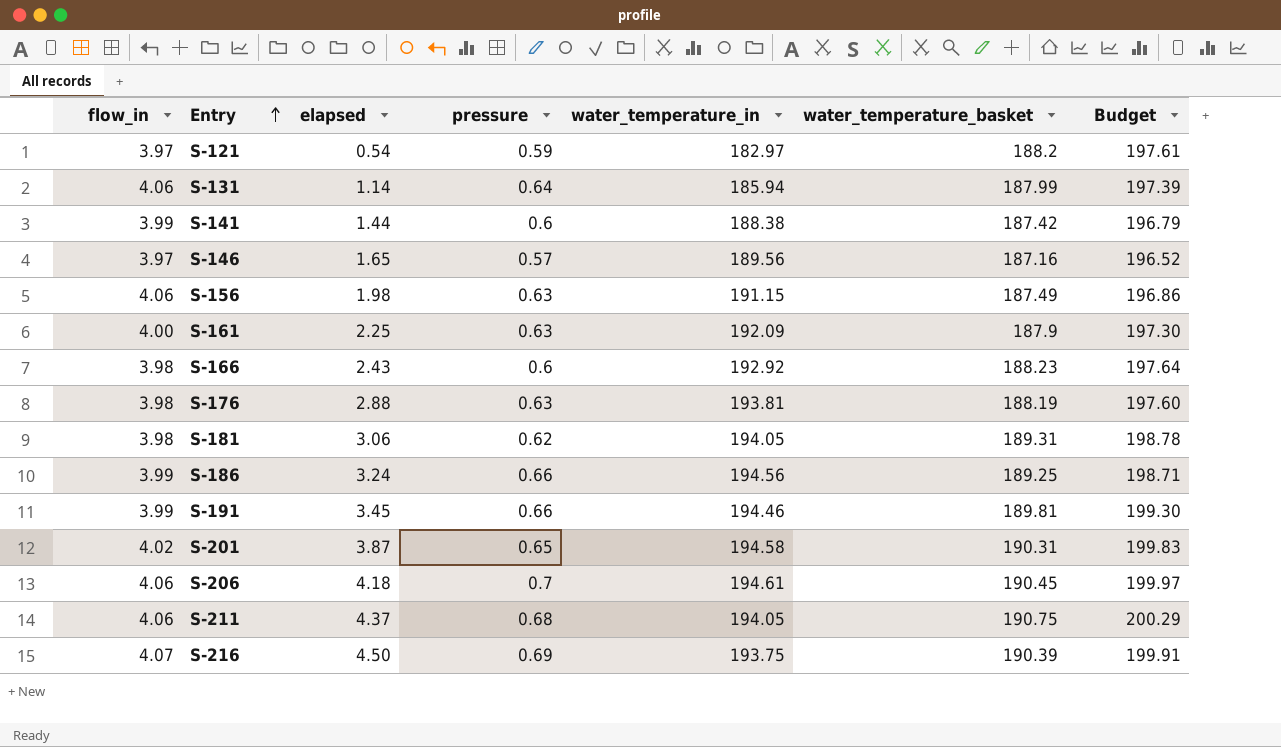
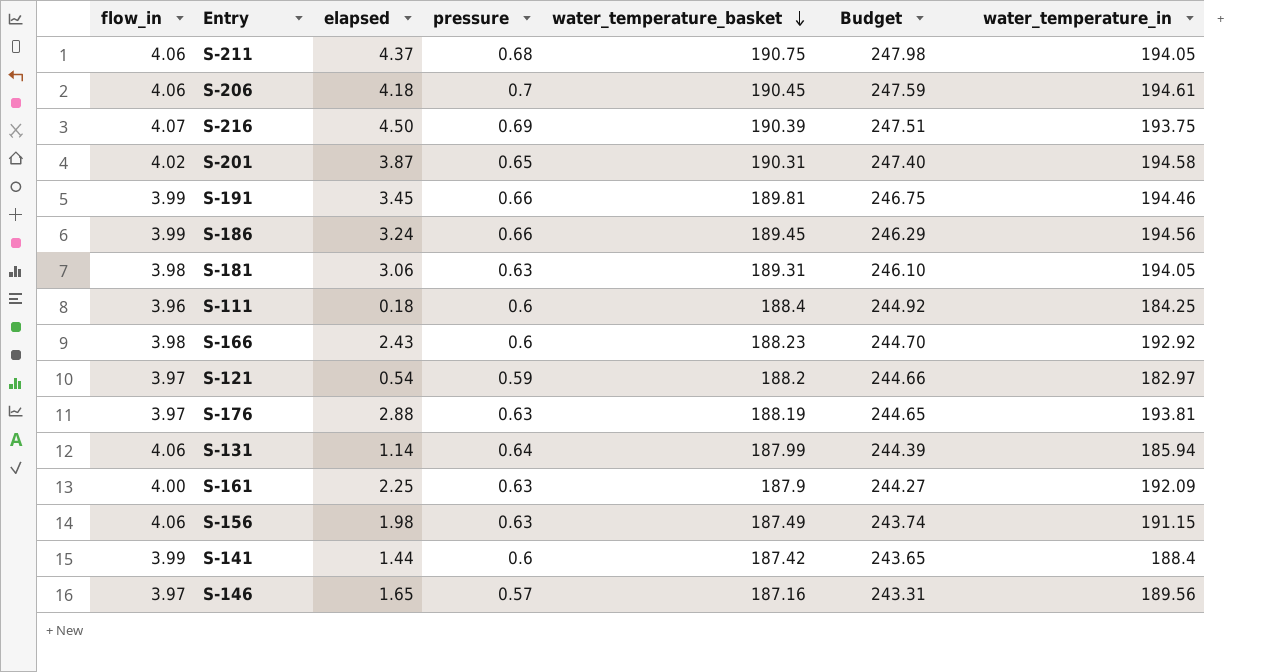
row order: Entry ascending -> water_temperature_basket descending
column Budget | formula: [water_temperature_basket] * 1.05 -> [water_temperature_basket] * 1.3
column water_temperature_in | position: 5 -> 7
S-186 | water_temperature_basket: 189.25 -> 189.45
S-181 | pressure: 0.62 -> 0.63
row S-111: none -> 3.96 | 0.18 | 0.6 | 188.4 | 244.92 | 184.25
S-176 | flow_in: 3.98 -> 3.97
S-141 | water_temperature_in: 188.38 -> 188.4

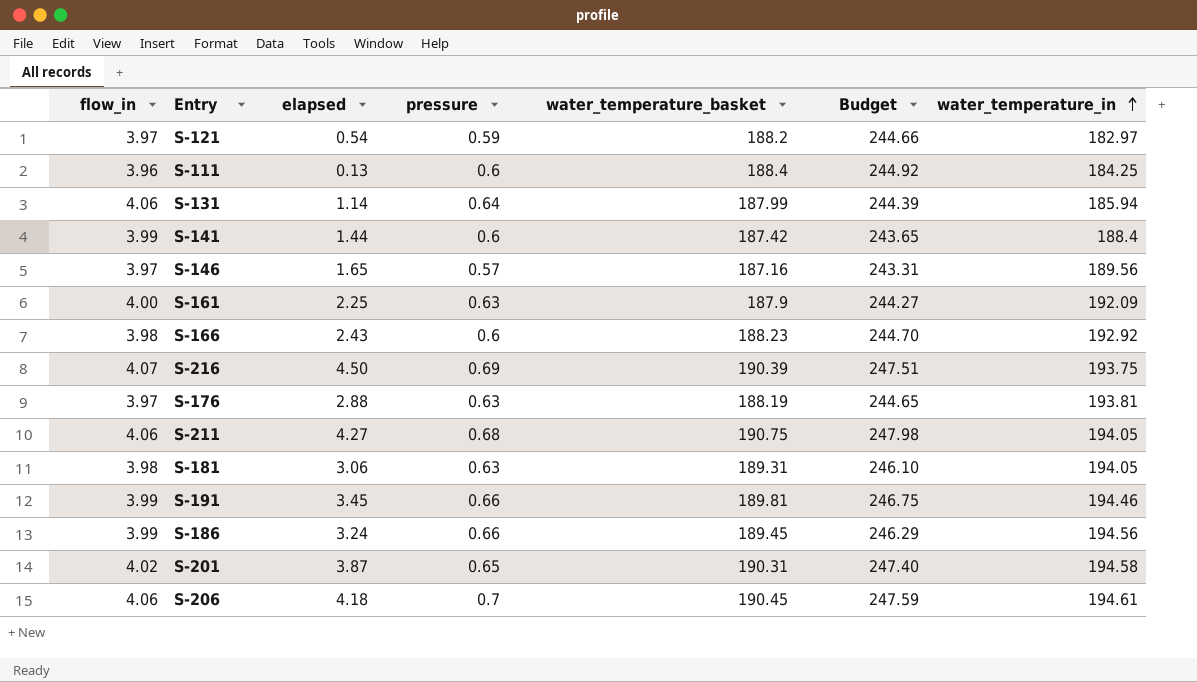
row order: water_temperature_basket descending -> water_temperature_in ascending
row S-156: 4.06 | 1.98 | 0.63 | 187.49 | 243.74 | 191.15 -> none
S-111 | elapsed: 0.18 -> 0.13
S-211 | elapsed: 4.37 -> 4.27

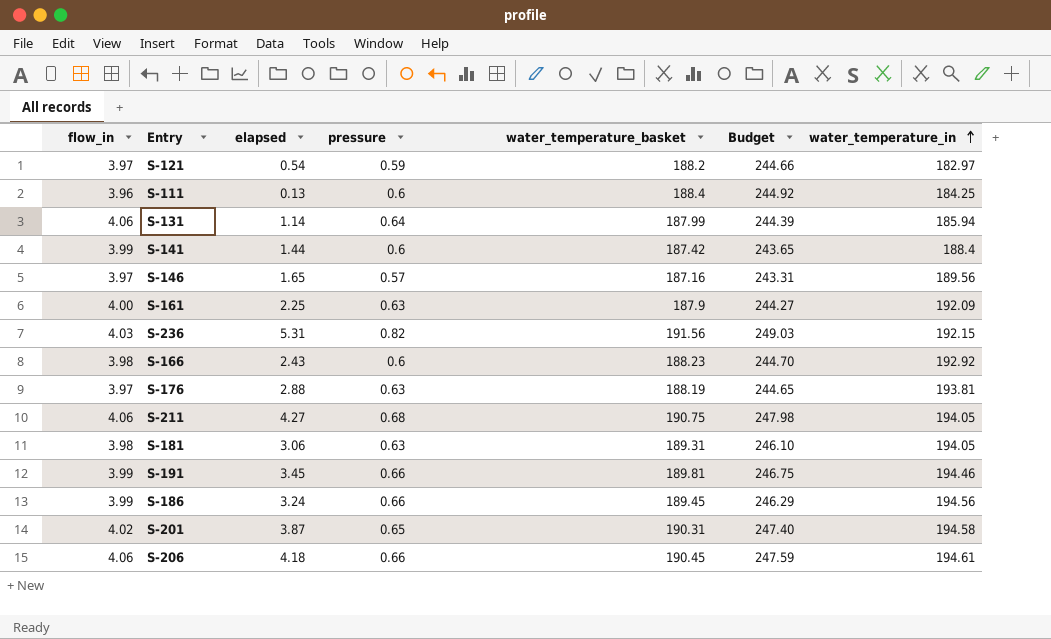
row S-216: 4.07 | 4.50 | 0.69 | 190.39 | 247.51 | 193.75 -> none
row S-236: none -> 4.03 | 5.31 | 0.82 | 191.56 | 249.03 | 192.15
S-206 | pressure: 0.7 -> 0.66

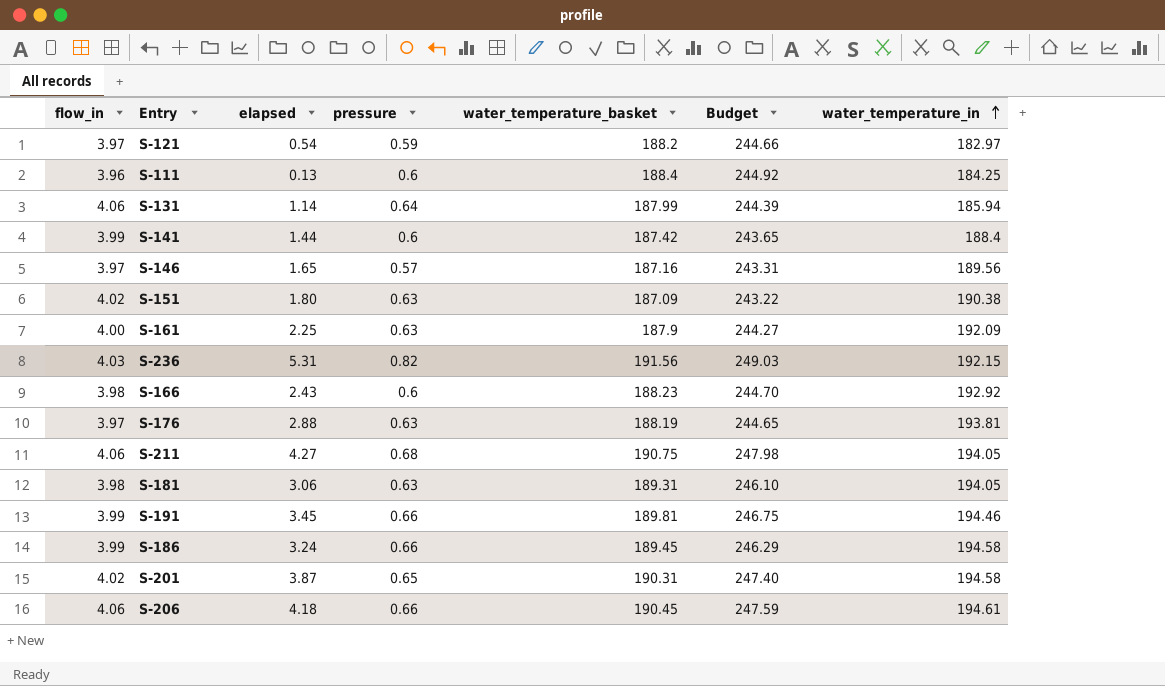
row S-151: none -> 4.02 | 1.80 | 0.63 | 187.09 | 243.22 | 190.38
S-186 | water_temperature_in: 194.56 -> 194.58

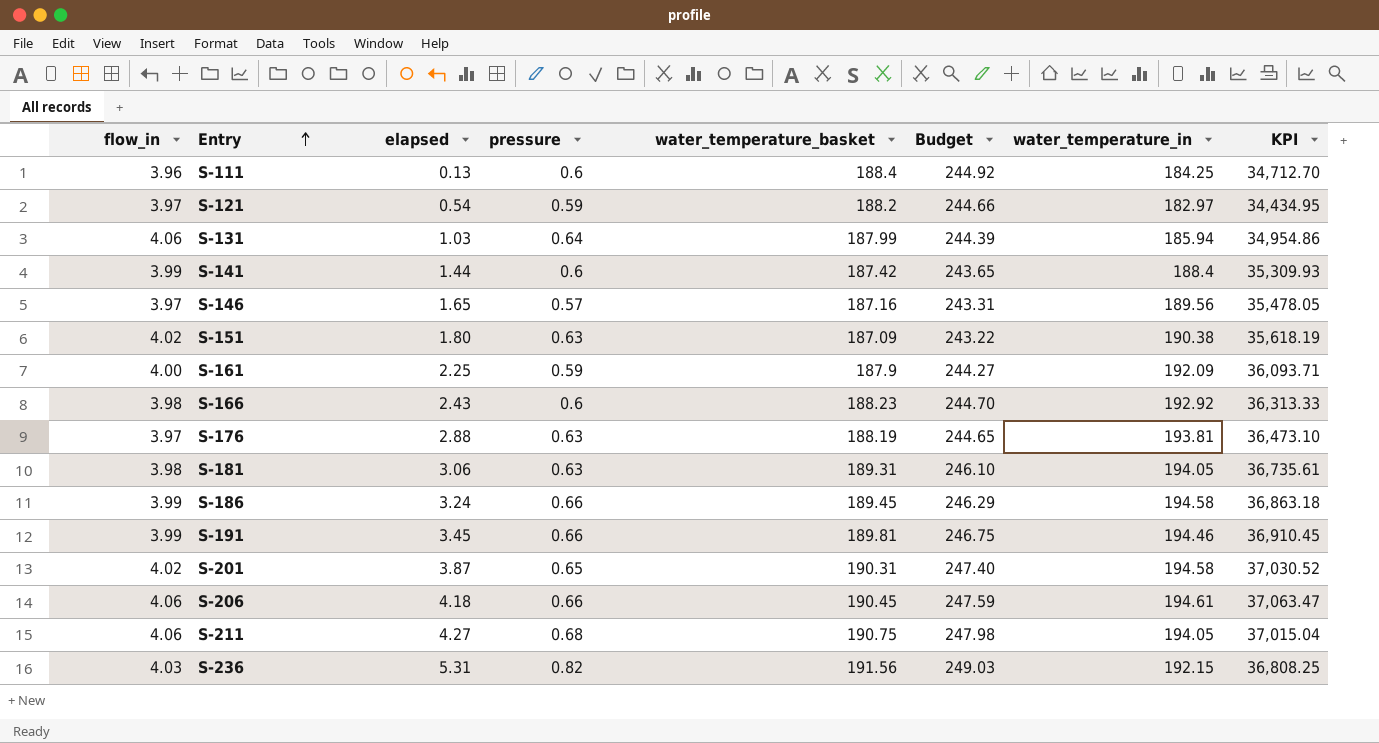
row order: water_temperature_in ascending -> Entry ascending
column KPI | formula: none -> [water_temperature_basket] * [water_temperature_in]
S-131 | elapsed: 1.14 -> 1.03
S-161 | pressure: 0.63 -> 0.59

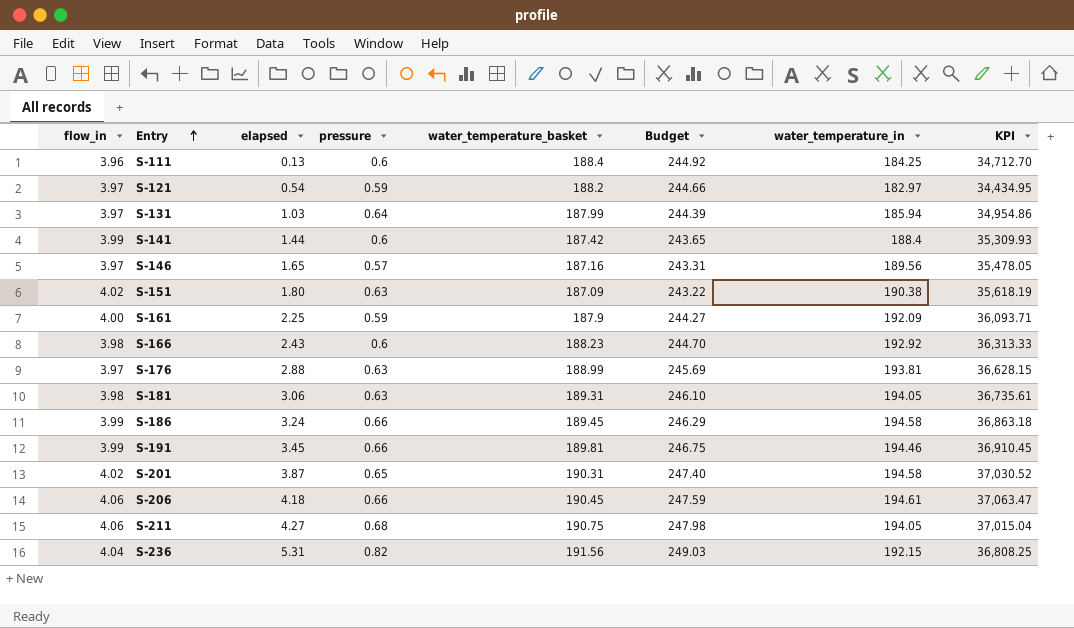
S-131 | flow_in: 4.06 -> 3.97
S-176 | water_temperature_basket: 188.19 -> 188.99
S-176 | Budget: 244.65 -> 245.69
S-176 | KPI: 36,473.10 -> 36,628.15
S-236 | flow_in: 4.03 -> 4.04

